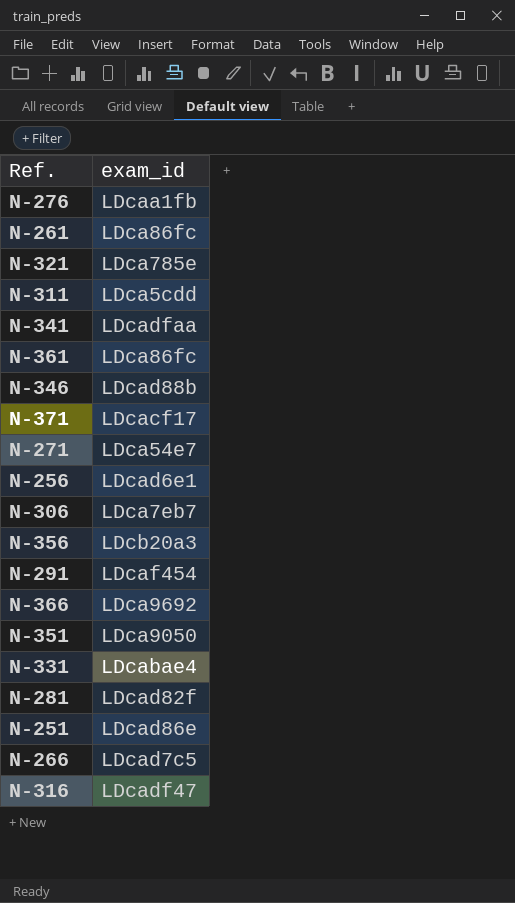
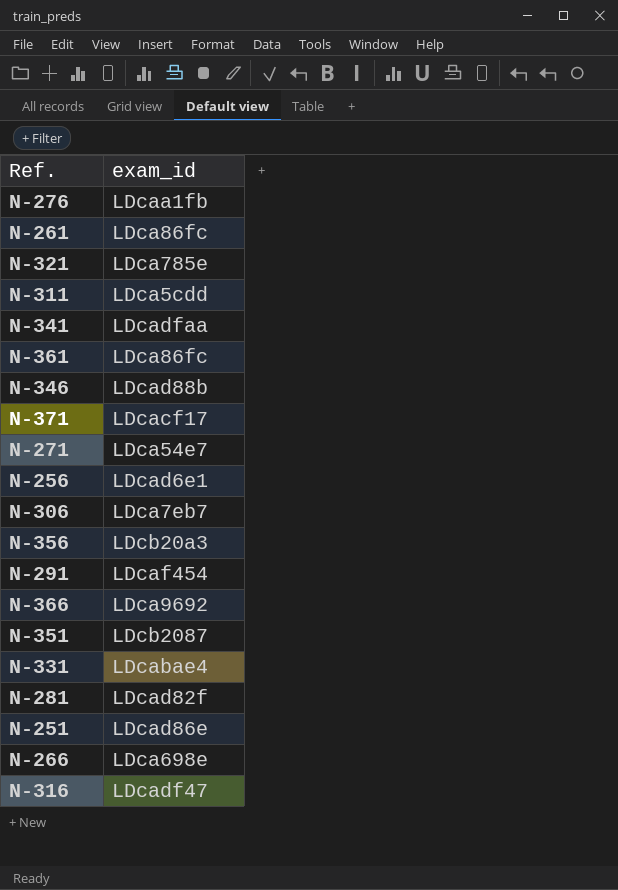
N-351 | exam_id: LDca9050 -> LDcb2087
N-266 | exam_id: LDcad7c5 -> LDca698e

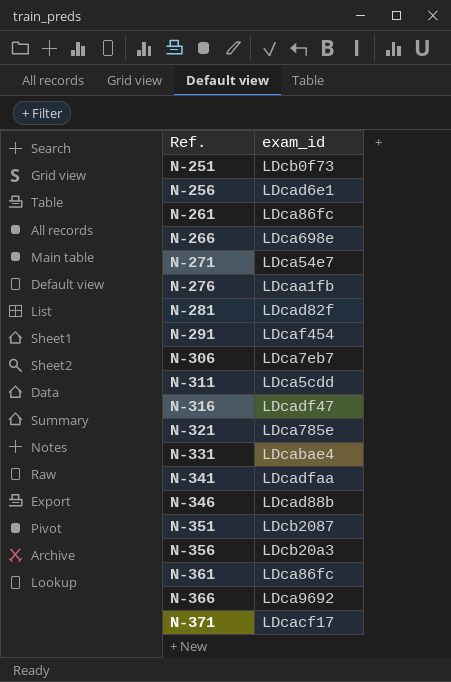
row order: none -> Ref. ascending
N-251 | exam_id: LDcad86e -> LDcb0f73

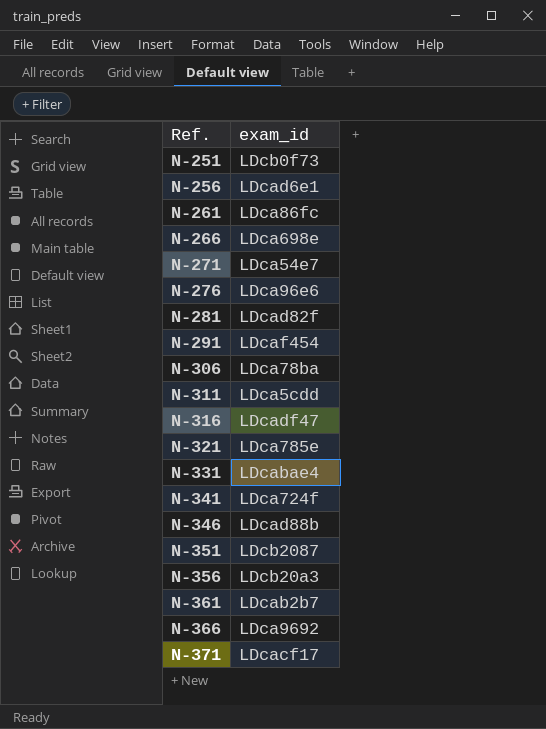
N-276 | exam_id: LDcaa1fb -> LDca96e6
N-306 | exam_id: LDca7eb7 -> LDca78ba
N-341 | exam_id: LDcadfaa -> LDca724f
N-361 | exam_id: LDca86fc -> LDcab2b7

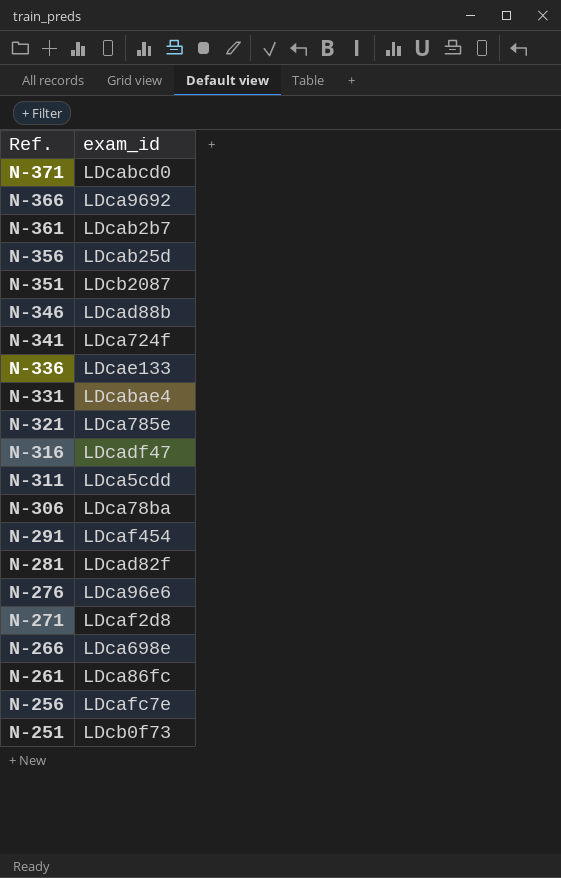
row order: Ref. ascending -> Ref. descending
N-371 | exam_id: LDcacf17 -> LDcabcd0
N-356 | exam_id: LDcb20a3 -> LDcab25d
row N-336: none -> LDcae133
N-271 | exam_id: LDca54e7 -> LDcaf2d8
N-256 | exam_id: LDcad6e1 -> LDcafc7e

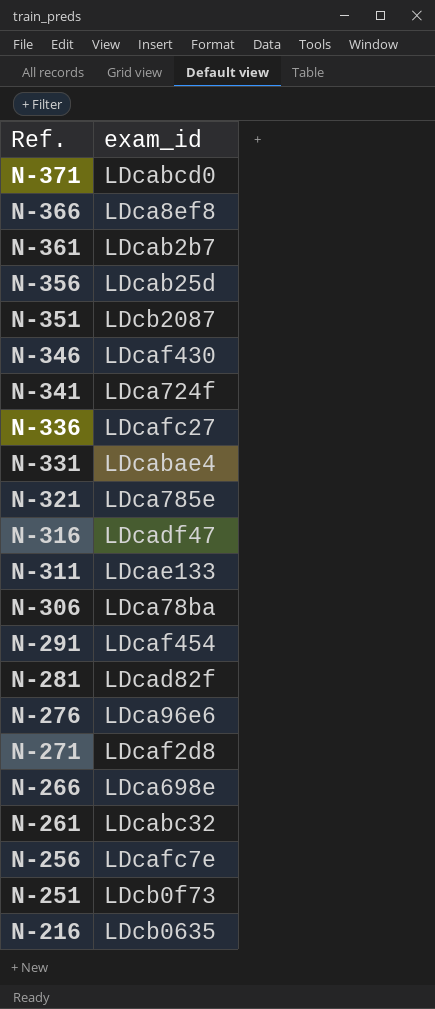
N-366 | exam_id: LDca9692 -> LDca8ef8
N-346 | exam_id: LDcad88b -> LDcaf430
N-336 | exam_id: LDcae133 -> LDcafc27
N-311 | exam_id: LDca5cdd -> LDcae133
N-261 | exam_id: LDca86fc -> LDcabc32
row N-216: none -> LDcb0635

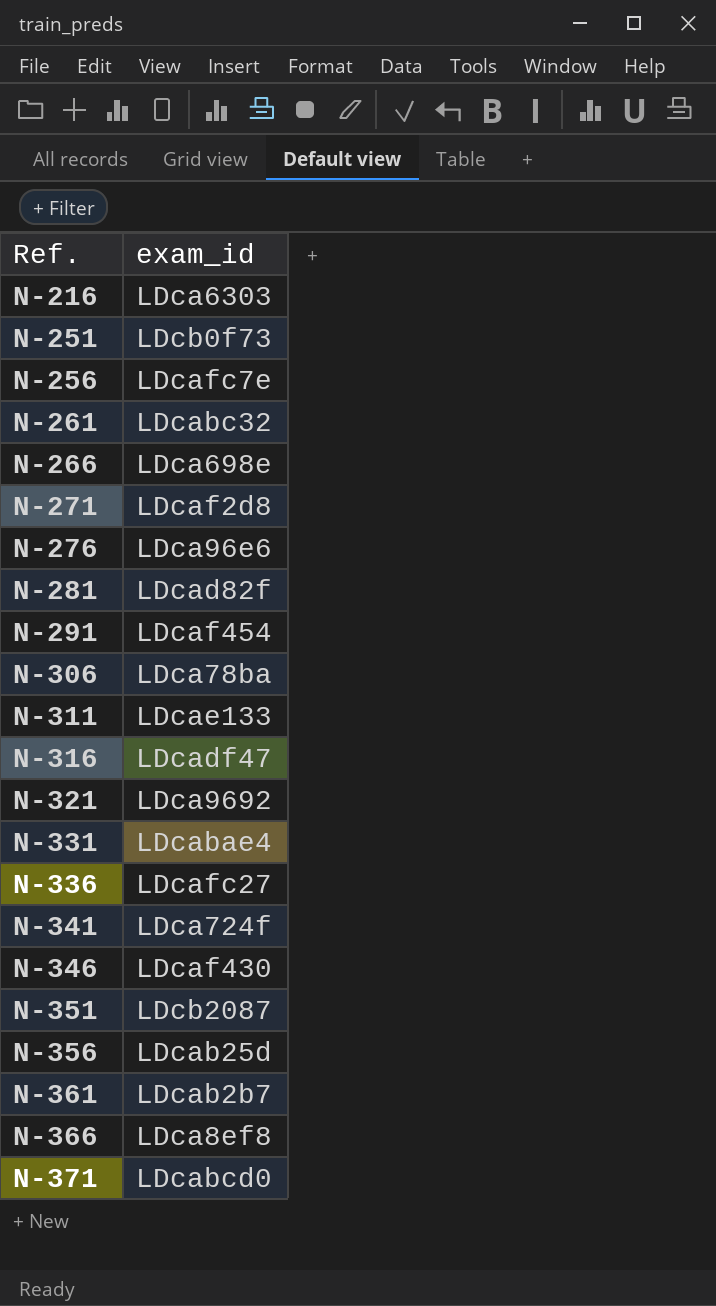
row order: Ref. descending -> Ref. ascending
N-216 | exam_id: LDcb0635 -> LDca6303
N-321 | exam_id: LDca785e -> LDca9692

